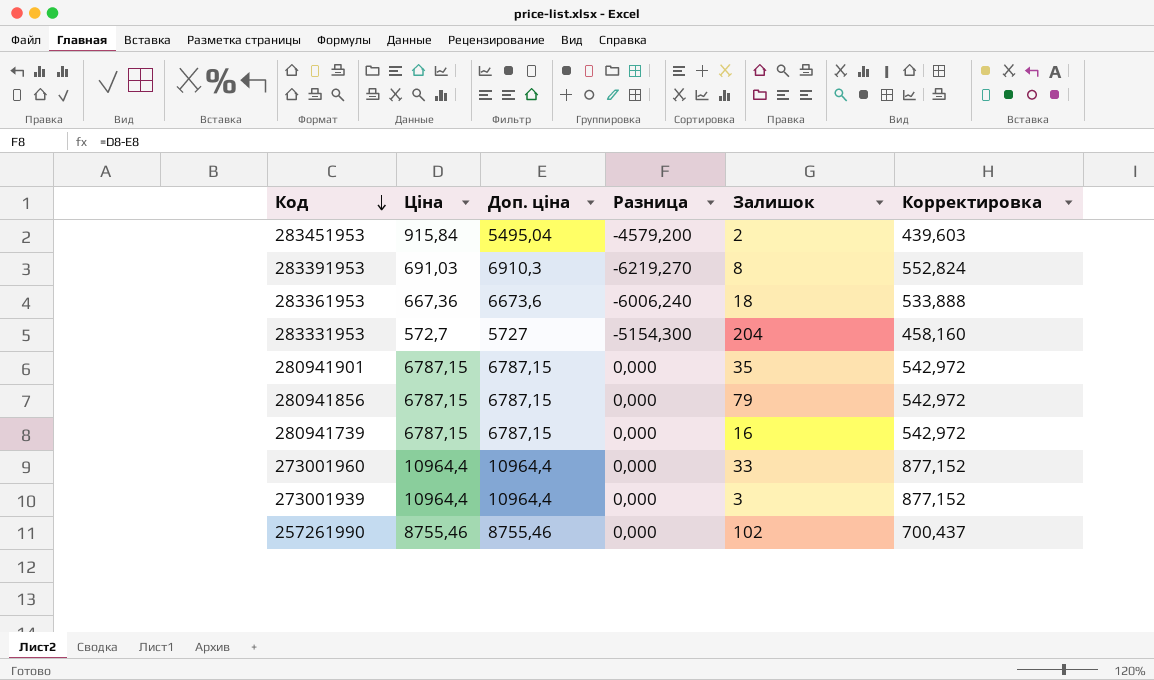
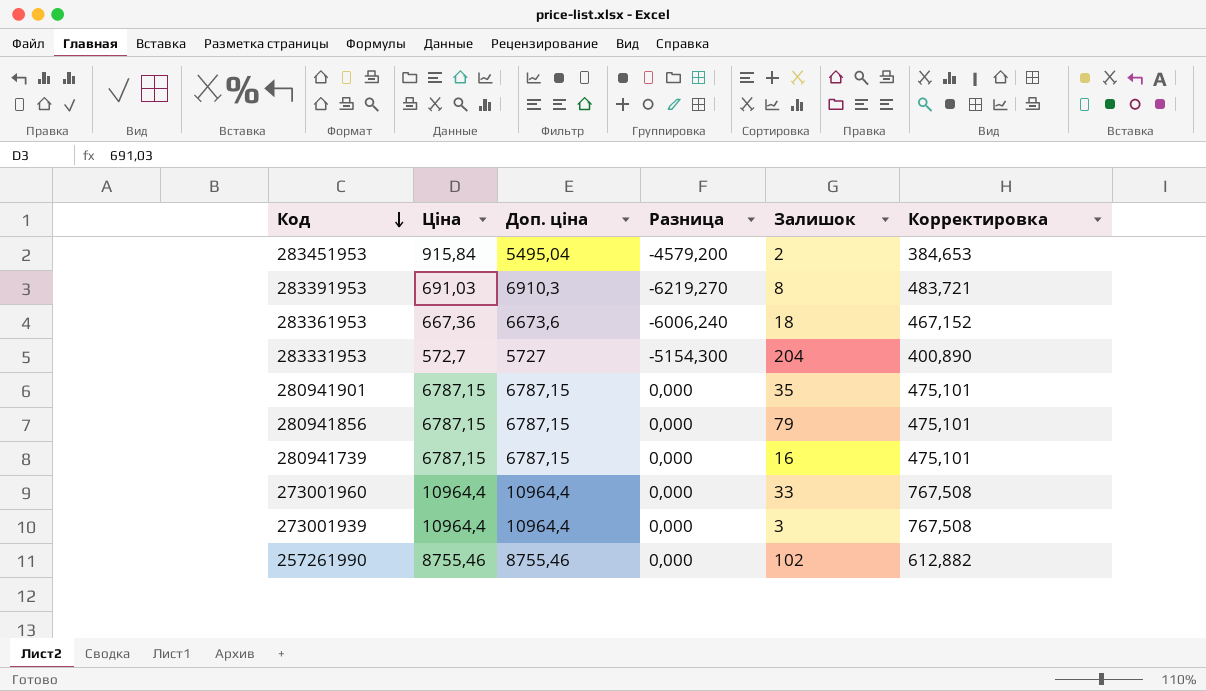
column Корректировка | formula: [Доп. ціна] * 0,08 -> [Доп. ціна] * 0,07

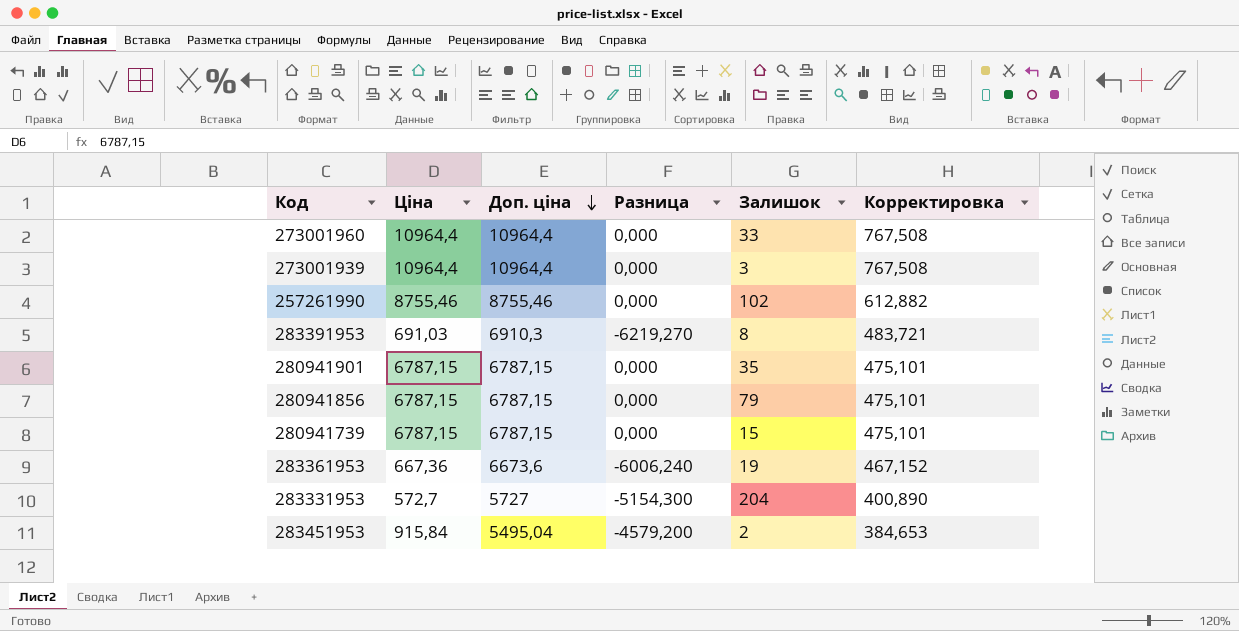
row order: Код descending -> Доп. ціна descending
280941739 | Залишок: 16 -> 15
283361953 | Залишок: 18 -> 19

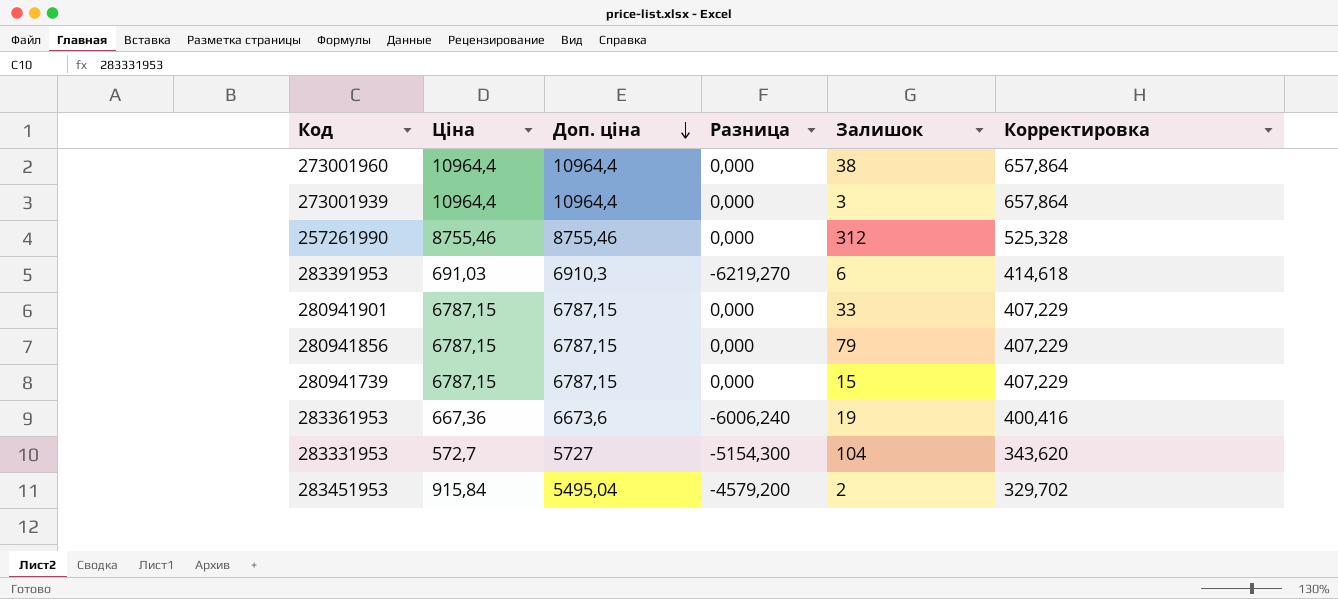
column Корректировка | formula: [Доп. ціна] * 0,07 -> [Доп. ціна] * 0,06
273001960 | Залишок: 33 -> 38
257261990 | Залишок: 102 -> 312
283391953 | Залишок: 8 -> 6
280941901 | Залишок: 35 -> 33
283331953 | Залишок: 204 -> 104

